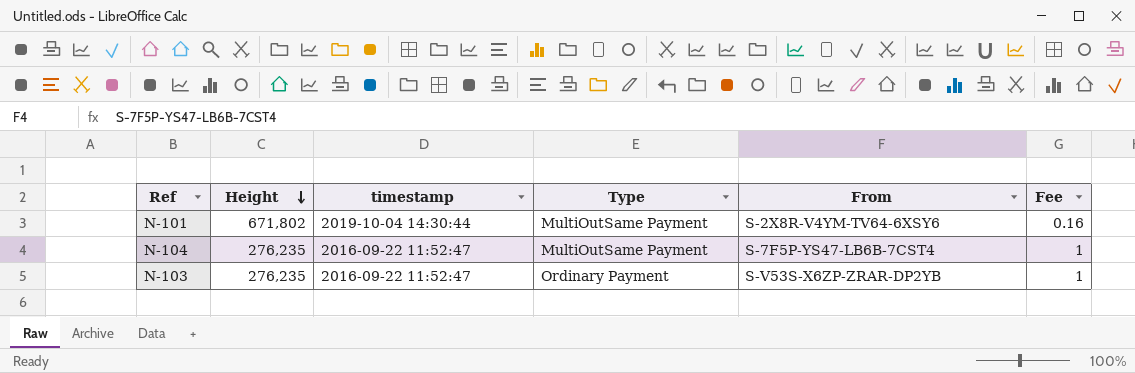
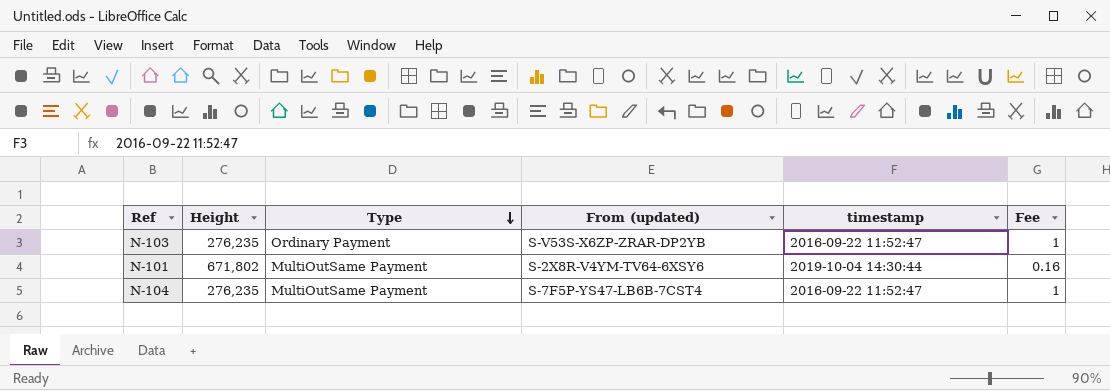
row order: Height descending -> Type descending
column name: From -> From (updated)
column timestamp | position: 3 -> 5

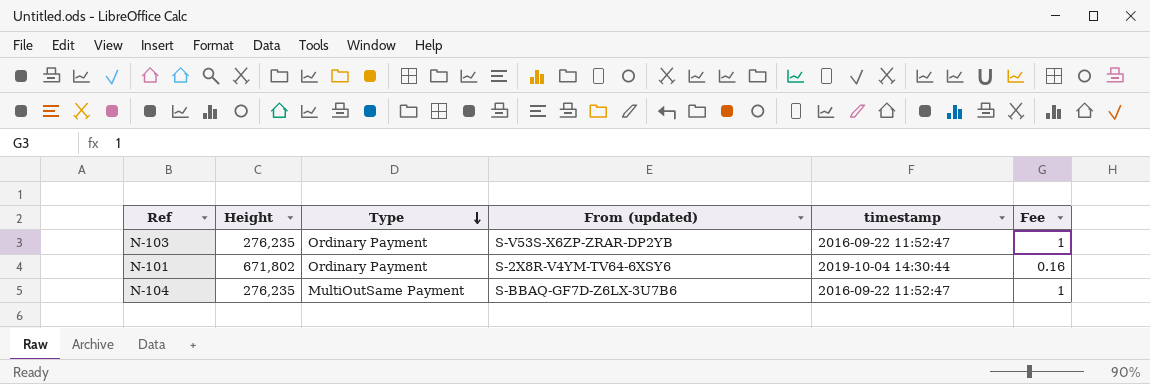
N-101 | Type: MultiOutSame Payment -> Ordinary Payment
N-104 | From (updated): S-7F5P-YS47-LB6B-7CST4 -> S-BBAQ-GF7D-Z6LX-3U7B6

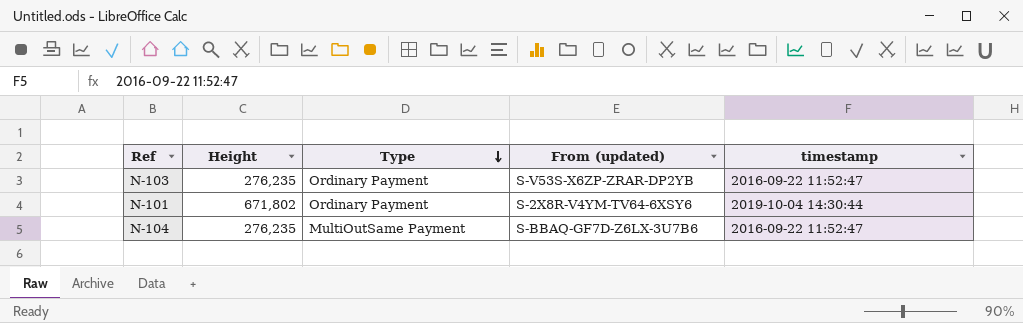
column Fee | position: 6 -> none

